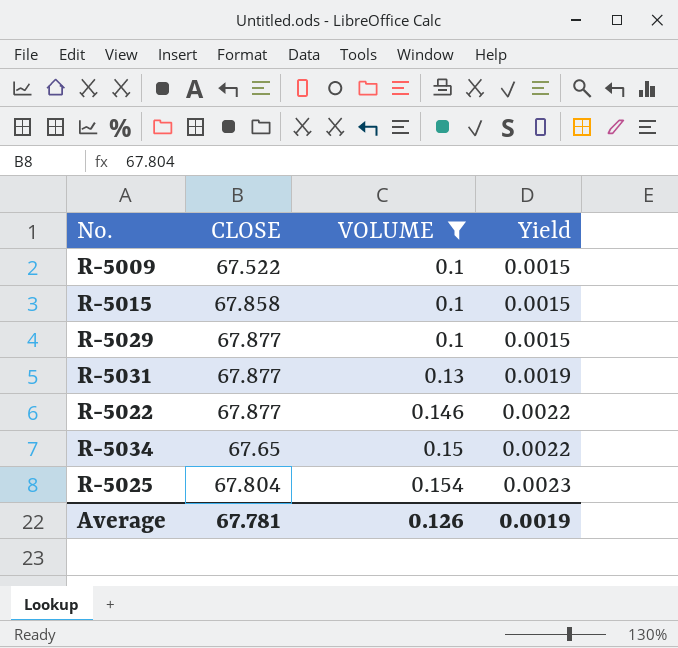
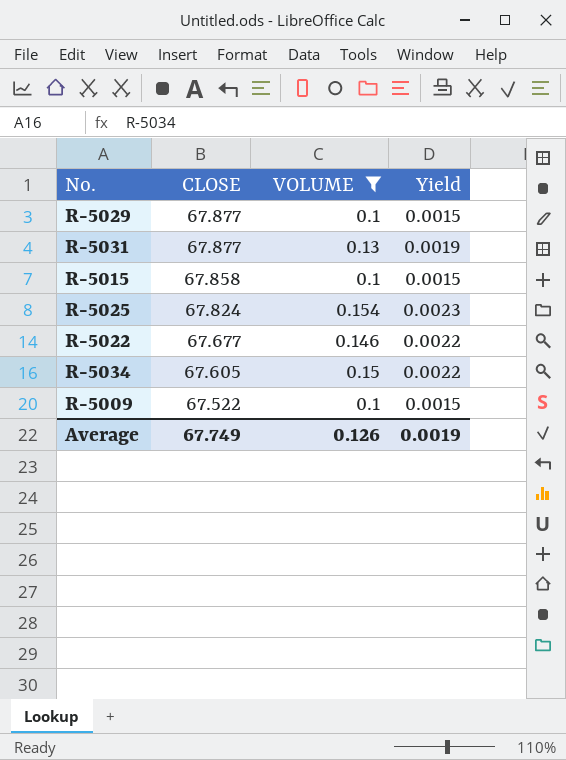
row order: VOLUME ascending -> CLOSE descending
R-5025 | CLOSE: 67.804 -> 67.824
R-5022 | CLOSE: 67.877 -> 67.677
R-5034 | CLOSE: 67.65 -> 67.605
Average | CLOSE: 67.781 -> 67.749

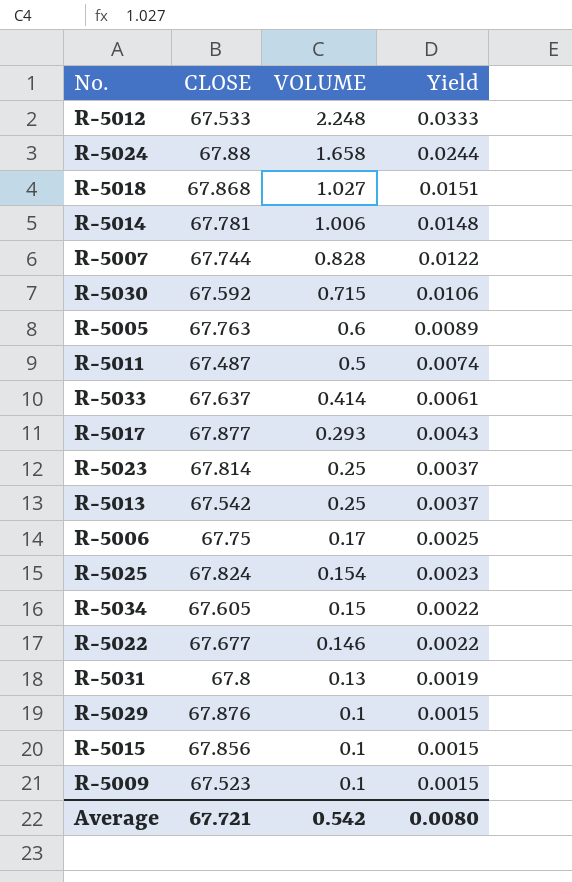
filter: VOLUME <= 0.154 -> none
row order: CLOSE descending -> VOLUME descending
R-5031 | CLOSE: 67.877 -> 67.8
R-5029 | CLOSE: 67.877 -> 67.876
R-5015 | CLOSE: 67.858 -> 67.856
R-5009 | CLOSE: 67.522 -> 67.523
Average | CLOSE: 67.749 -> 67.721
Average | VOLUME: 0.126 -> 0.542
Average | Yield: 0.0019 -> 0.0080

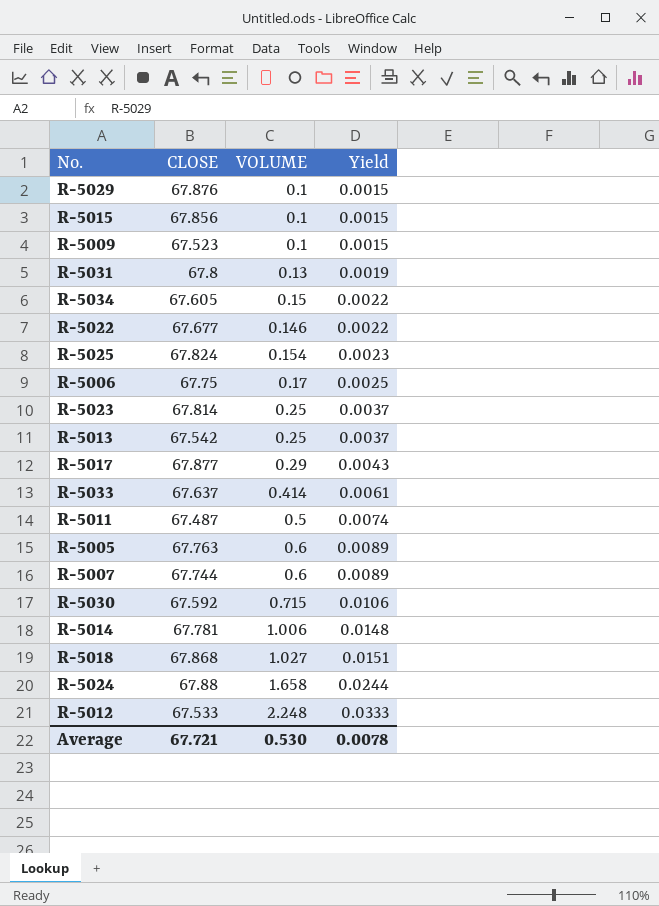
row order: VOLUME descending -> Yield ascending
R-5017 | VOLUME: 0.293 -> 0.29
R-5007 | VOLUME: 0.828 -> 0.6
R-5007 | Yield: 0.0122 -> 0.0089
Average | VOLUME: 0.542 -> 0.530
Average | Yield: 0.0080 -> 0.0078

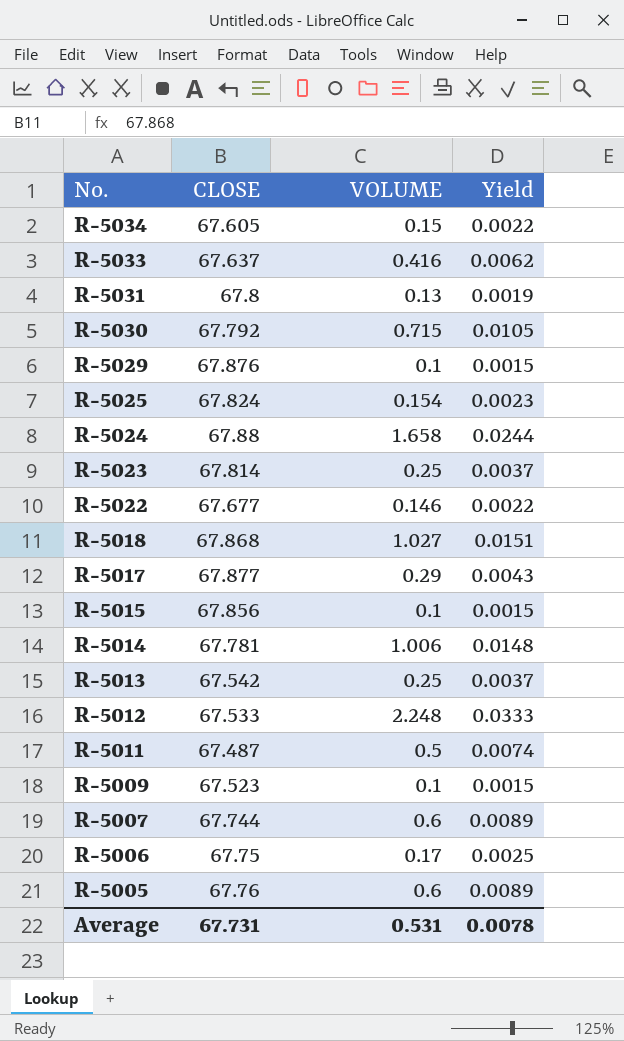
row order: Yield ascending -> No. descending
R-5033 | VOLUME: 0.414 -> 0.416
R-5033 | Yield: 0.0061 -> 0.0062
R-5030 | CLOSE: 67.592 -> 67.792
R-5030 | Yield: 0.0106 -> 0.0105
R-5005 | CLOSE: 67.763 -> 67.76
Average | CLOSE: 67.721 -> 67.731
Average | VOLUME: 0.530 -> 0.531

